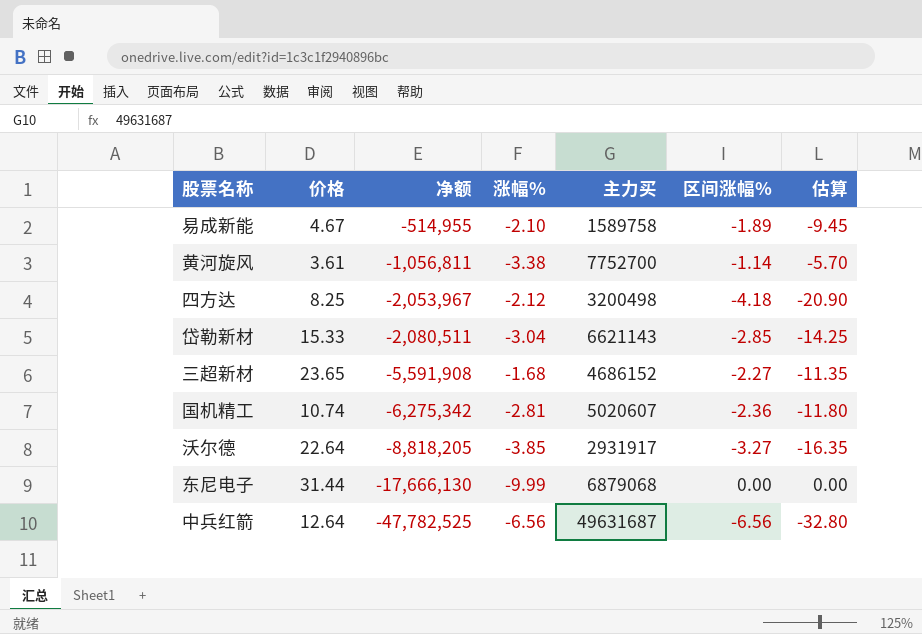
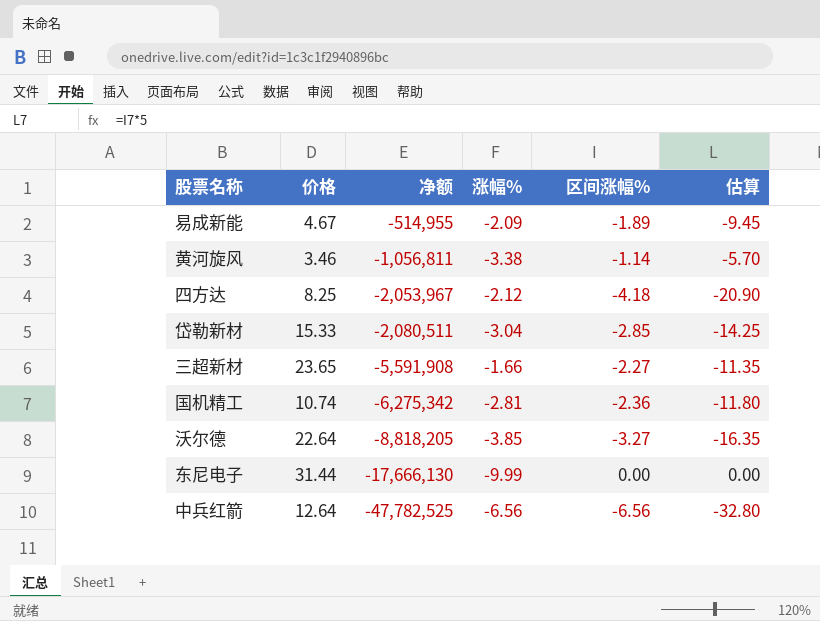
column 主力买 | position: 5 -> none
易成新能 | 涨幅%: -2.10 -> -2.09
黄河旋风 | 价格: 3.61 -> 3.46
三超新材 | 涨幅%: -1.68 -> -1.66

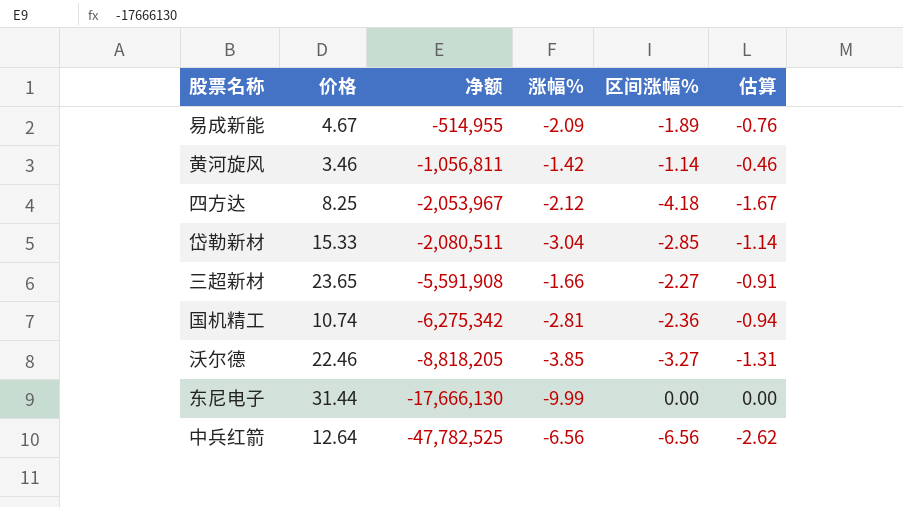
column 估算 | formula: [区间涨幅%] * 5 -> [区间涨幅%] * 0.4
黄河旋风 | 涨幅%: -3.38 -> -1.42
沃尔德 | 价格: 22.64 -> 22.46

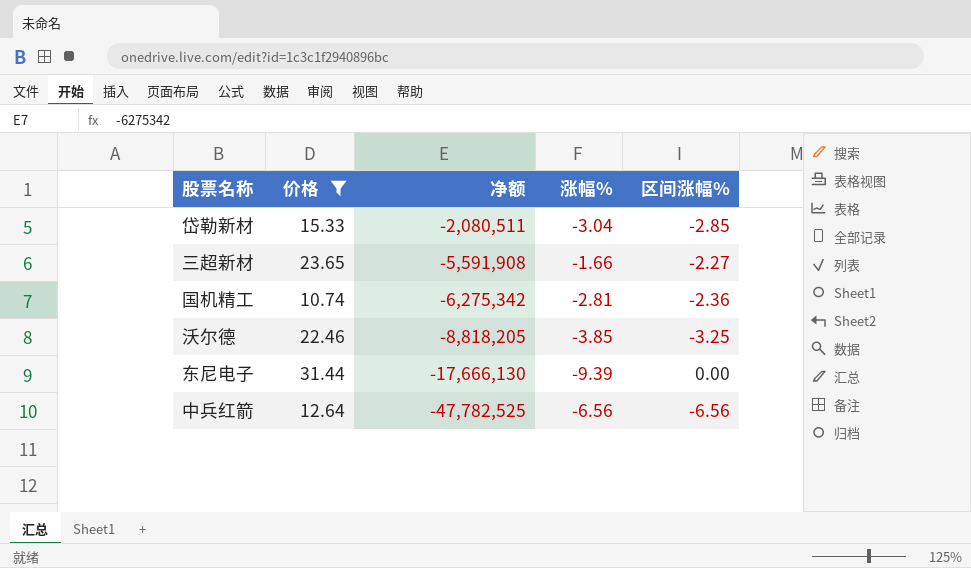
filter: none -> 价格 >= 10.74
column 估算 | formula: [区间涨幅%] * 0.4 -> none
沃尔德 | 区间涨幅%: -3.27 -> -3.25
东尼电子 | 涨幅%: -9.99 -> -9.39

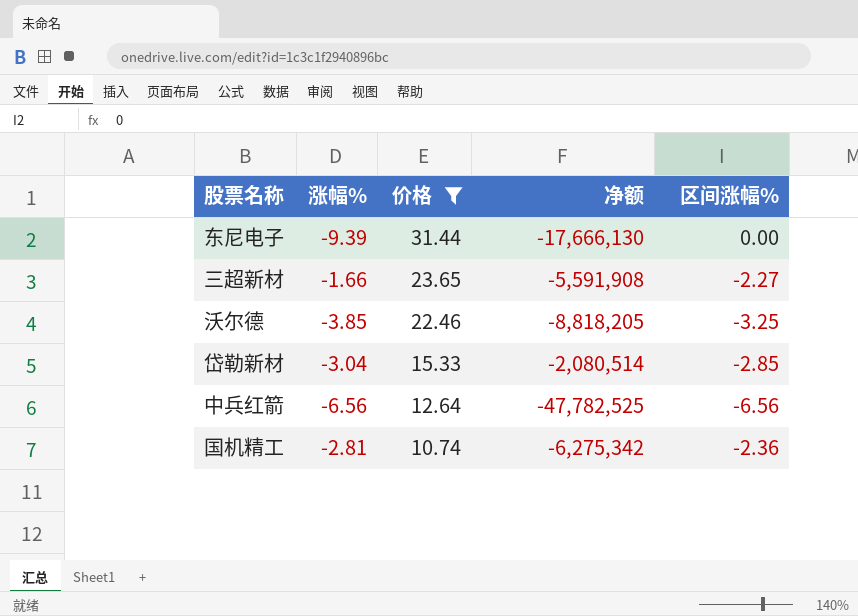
row order: 净额 descending -> 价格 descending
column 涨幅% | position: 4 -> 2
岱勒新材 | 净额: -2,080,511 -> -2,080,514

